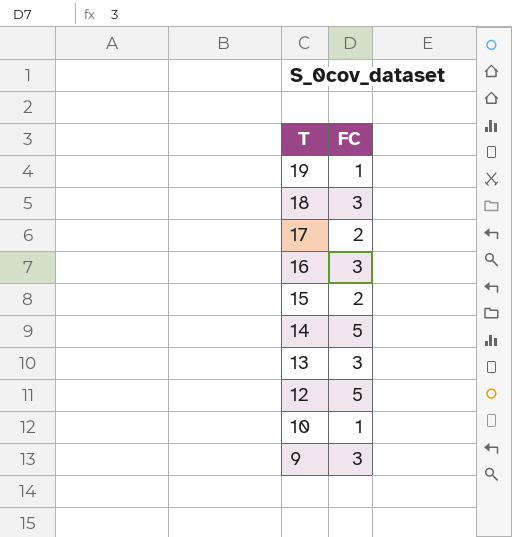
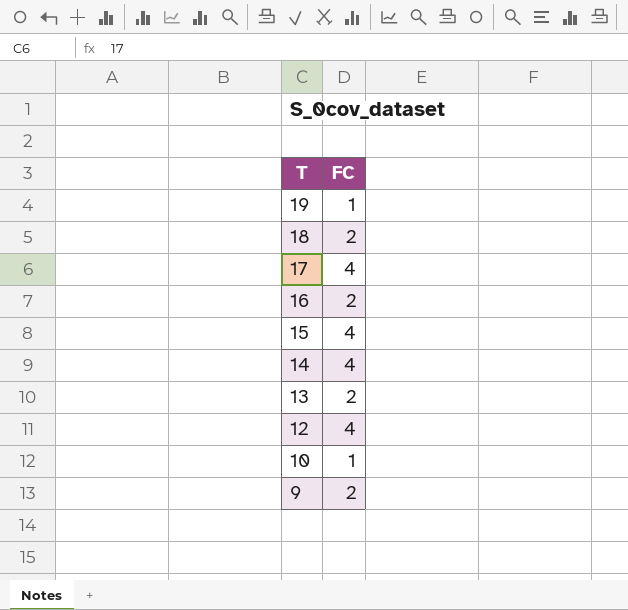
18 | FC: 3 -> 2
17 | FC: 2 -> 4
16 | FC: 3 -> 2
15 | FC: 2 -> 4
14 | FC: 5 -> 4
13 | FC: 3 -> 2
12 | FC: 5 -> 4
9 | FC: 3 -> 2

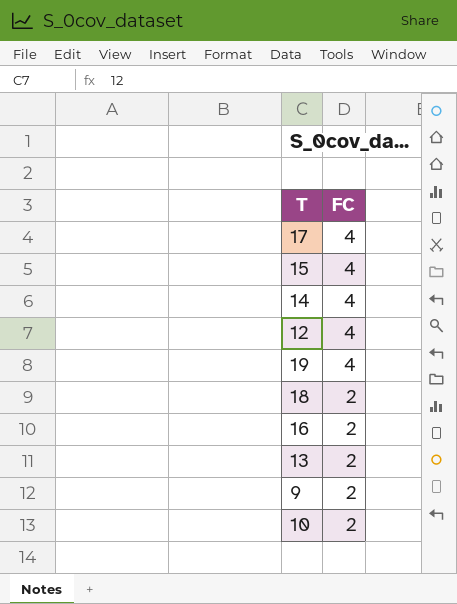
row order: T descending -> FC descending
19 | FC: 1 -> 4
10 | FC: 1 -> 2

